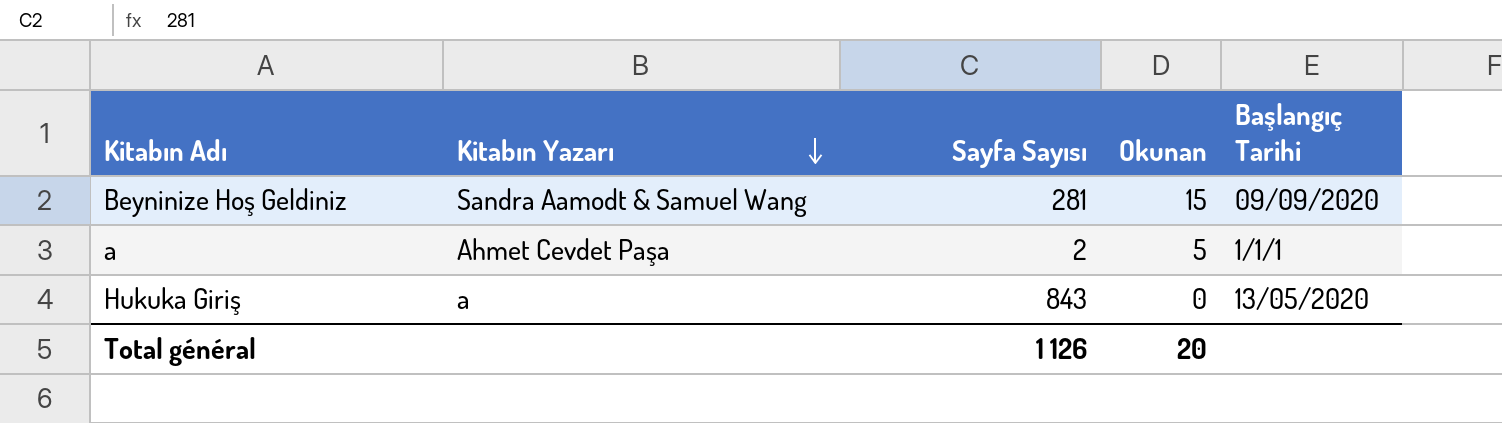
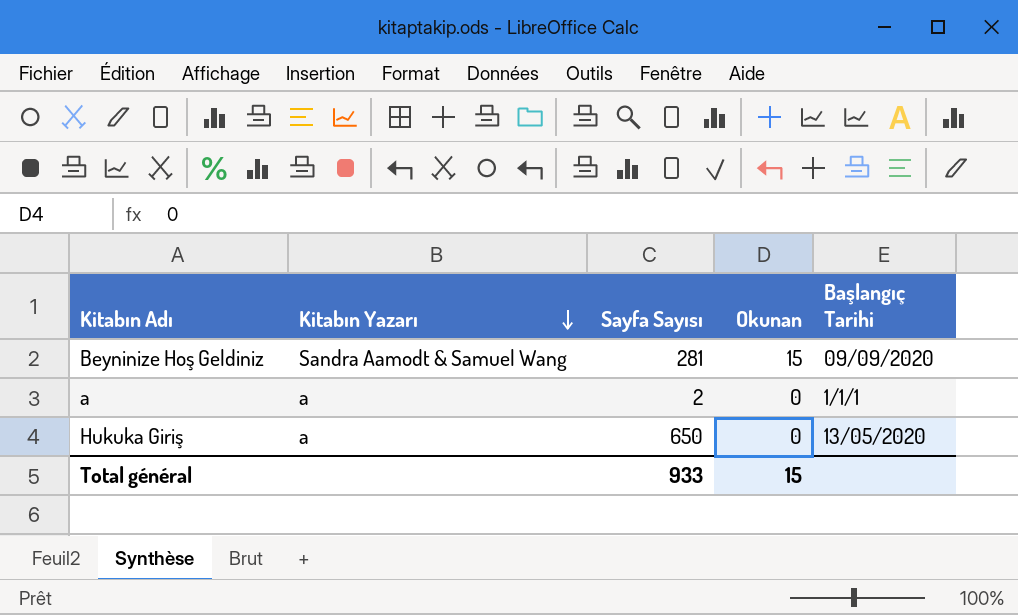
a | Kitabın Yazarı: Ahmet Cevdet Paşa -> a
a | Okunan: 5 -> 0
Hukuka Giriş | Sayfa Sayısı: 843 -> 650
Total général | Sayfa Sayısı: 1 126 -> 933
Total général | Okunan: 20 -> 15

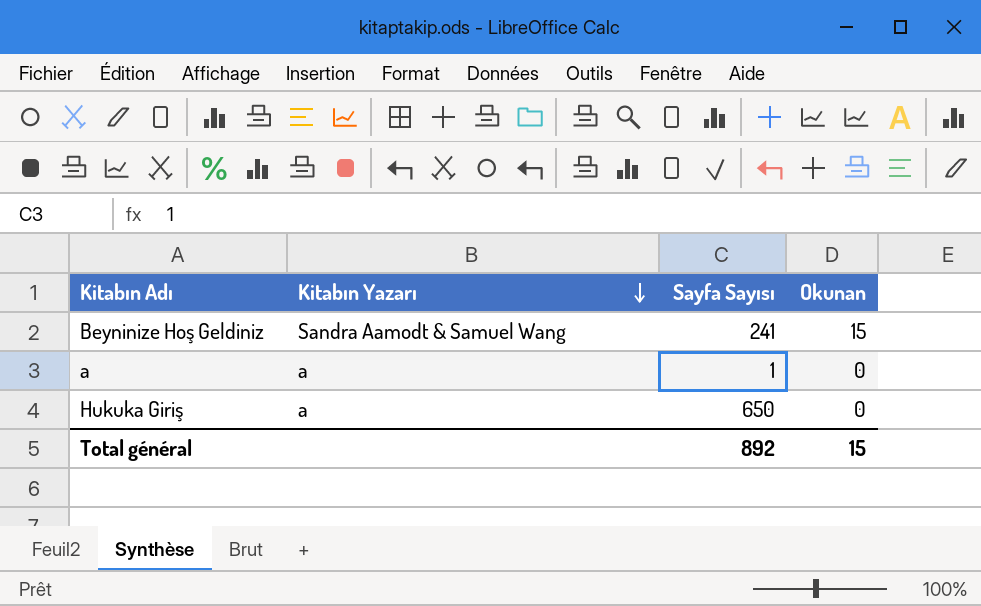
column Başlangıç Tarihi | position: 5 -> none
Beyninize Hoş Geldiniz | Sayfa Sayısı: 281 -> 241
a | Sayfa Sayısı: 2 -> 1
Total général | Sayfa Sayısı: 933 -> 892

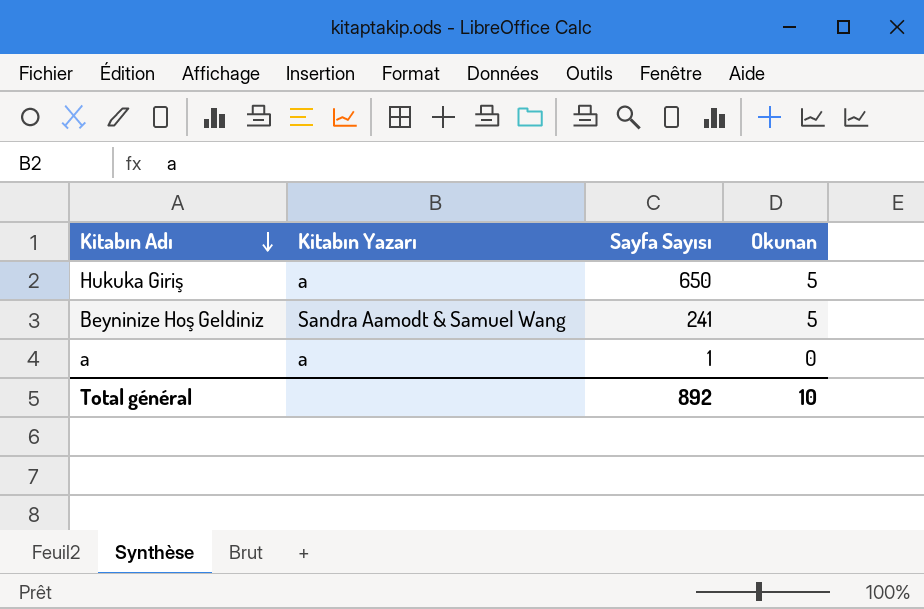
row order: Kitabın Yazarı descending -> Kitabın Adı descending
Hukuka Giriş | Okunan: 0 -> 5
Beyninize Hoş Geldiniz | Okunan: 15 -> 5
Total général | Okunan: 15 -> 10

